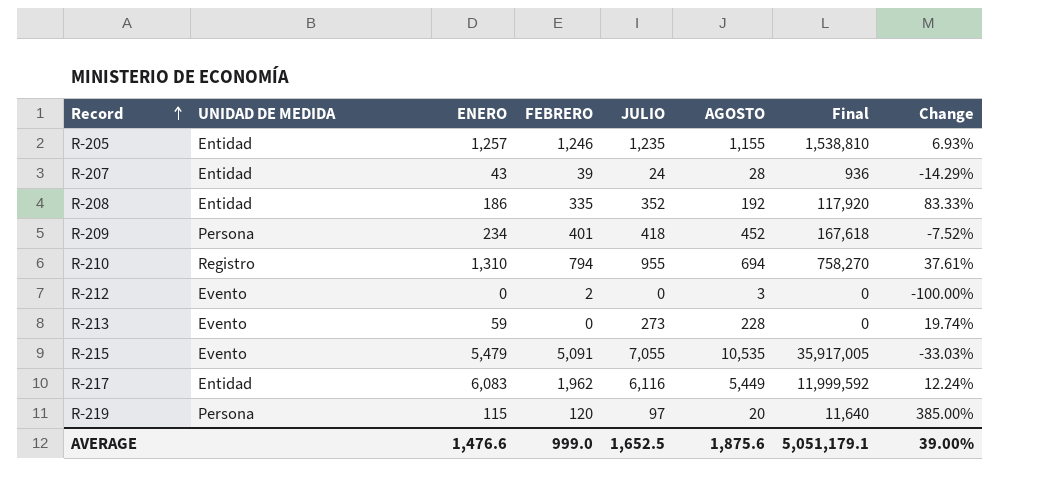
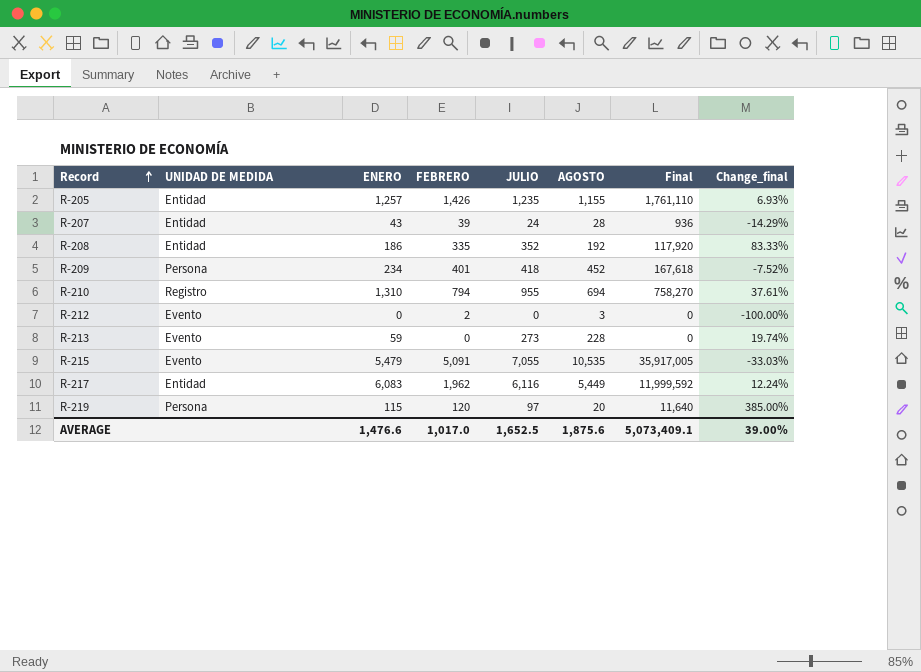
column name: Change -> Change_final
R-205 | FEBRERO: 1,246 -> 1,426
R-205 | Final: 1,538,810 -> 1,761,110
AVERAGE | FEBRERO: 999.0 -> 1,017.0
AVERAGE | Final: 5,051,179.1 -> 5,073,409.1

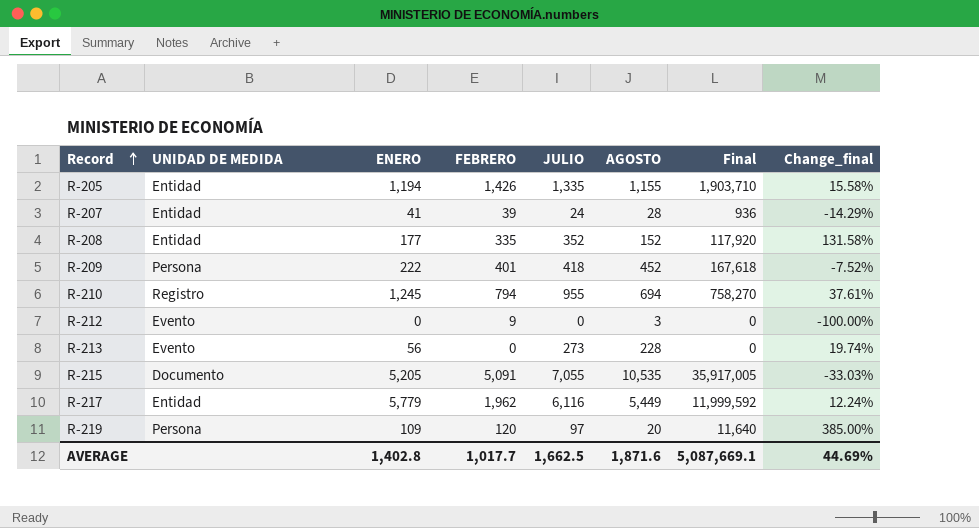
R-205 | ENERO: 1,257 -> 1,194
R-205 | JULIO: 1,235 -> 1,335
R-205 | Final: 1,761,110 -> 1,903,710
R-205 | Change_final: 6.93% -> 15.58%
R-207 | ENERO: 43 -> 41
R-208 | ENERO: 186 -> 177
R-208 | AGOSTO: 192 -> 152
R-208 | Change_final: 83.33% -> 131.58%
R-209 | ENERO: 234 -> 222
R-210 | ENERO: 1,310 -> 1,245
R-212 | FEBRERO: 2 -> 9
R-213 | ENERO: 59 -> 56
R-215 | UNIDAD DE MEDIDA: Evento -> Documento
R-215 | ENERO: 5,479 -> 5,205
R-217 | ENERO: 6,083 -> 5,779
R-219 | ENERO: 115 -> 109
AVERAGE | ENERO: 1,476.6 -> 1,402.8
AVERAGE | FEBRERO: 1,017.0 -> 1,017.7
AVERAGE | JULIO: 1,652.5 -> 1,662.5
AVERAGE | AGOSTO: 1,875.6 -> 1,871.6
AVERAGE | Final: 5,073,409.1 -> 5,087,669.1
AVERAGE | Change_final: 39.00% -> 44.69%

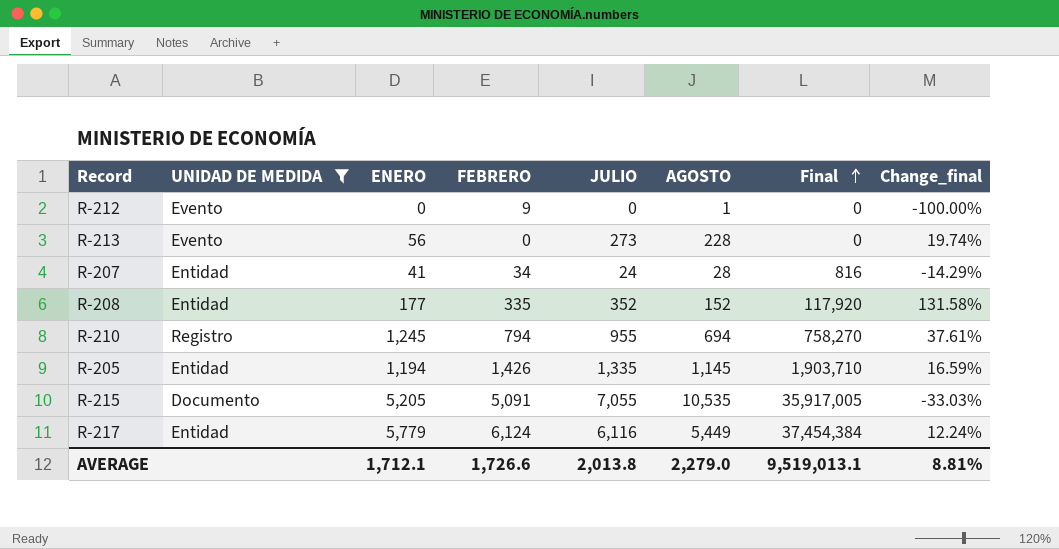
filter: none -> UNIDAD DE MEDIDA != Persona
row order: Record ascending -> Final ascending
R-212 | AGOSTO: 3 -> 1
R-207 | FEBRERO: 39 -> 34
R-207 | Final: 936 -> 816
R-205 | AGOSTO: 1,155 -> 1,145
R-205 | Change_final: 15.58% -> 16.59%
R-217 | FEBRERO: 1,962 -> 6,124
R-217 | Final: 11,999,592 -> 37,454,384
AVERAGE | ENERO: 1,402.8 -> 1,712.1
AVERAGE | FEBRERO: 1,017.7 -> 1,726.6
AVERAGE | JULIO: 1,662.5 -> 2,013.8
AVERAGE | AGOSTO: 1,871.6 -> 2,279.0
AVERAGE | Final: 5,087,669.1 -> 9,519,013.1
AVERAGE | Change_final: 44.69% -> 8.81%

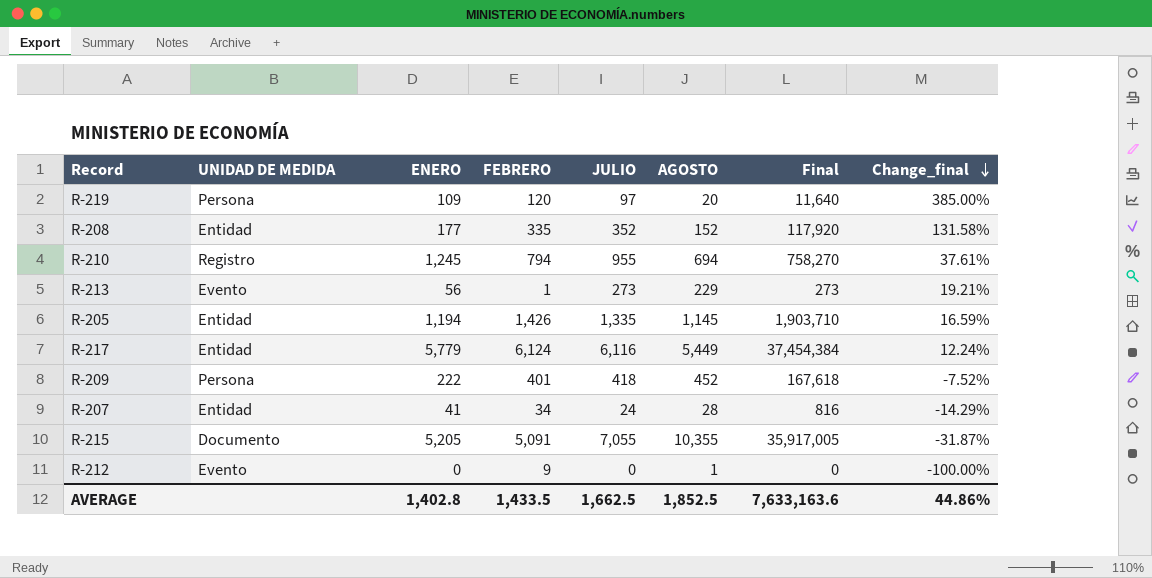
filter: UNIDAD DE MEDIDA != Persona -> none
row order: Final ascending -> Change_final descending
R-213 | FEBRERO: 0 -> 1
R-213 | AGOSTO: 228 -> 229
R-213 | Final: 0 -> 273
R-213 | Change_final: 19.74% -> 19.21%
R-215 | AGOSTO: 10,535 -> 10,355
R-215 | Change_final: -33.03% -> -31.87%
AVERAGE | ENERO: 1,712.1 -> 1,402.8
AVERAGE | FEBRERO: 1,726.6 -> 1,433.5
AVERAGE | JULIO: 2,013.8 -> 1,662.5
AVERAGE | AGOSTO: 2,279.0 -> 1,852.5
AVERAGE | Final: 9,519,013.1 -> 7,633,163.6
AVERAGE | Change_final: 8.81% -> 44.86%

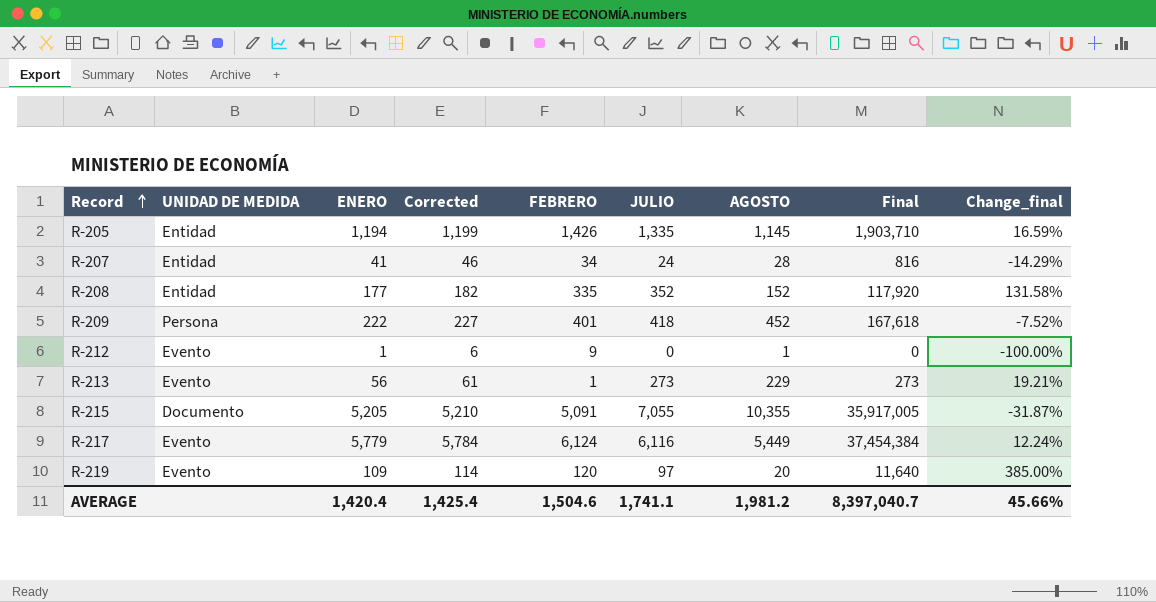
row order: Change_final descending -> Record ascending
column Corrected | formula: none -> [ENERO] + 5
row R-210: Registro | 1,245 | 794 | 955 | 694 | 758,270 | 37.61% -> none
R-212 | ENERO: 0 -> 1
R-217 | UNIDAD DE MEDIDA: Entidad -> Evento
R-219 | UNIDAD DE MEDIDA: Persona -> Evento
AVERAGE | ENERO: 1,402.8 -> 1,420.4
AVERAGE | FEBRERO: 1,433.5 -> 1,504.6
AVERAGE | JULIO: 1,662.5 -> 1,741.1
AVERAGE | AGOSTO: 1,852.5 -> 1,981.2
AVERAGE | Final: 7,633,163.6 -> 8,397,040.7
AVERAGE | Change_final: 44.86% -> 45.66%

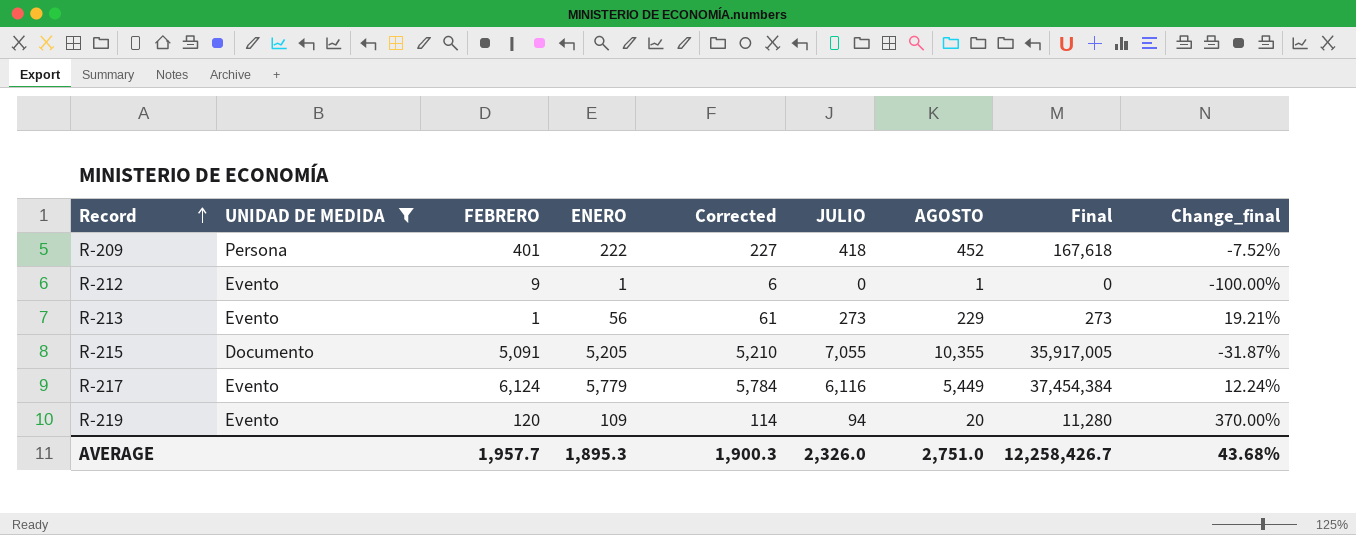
filter: none -> UNIDAD DE MEDIDA != Entidad
column FEBRERO | position: 5 -> 3
R-219 | JULIO: 97 -> 94
R-219 | Final: 11,640 -> 11,280
R-219 | Change_final: 385.00% -> 370.00%
AVERAGE | FEBRERO: 1,504.6 -> 1,957.7
AVERAGE | ENERO: 1,420.4 -> 1,895.3
AVERAGE | Corrected: 1,425.4 -> 1,900.3
AVERAGE | JULIO: 1,741.1 -> 2,326.0
AVERAGE | AGOSTO: 1,981.2 -> 2,751.0
AVERAGE | Final: 8,397,040.7 -> 12,258,426.7
AVERAGE | Change_final: 45.66% -> 43.68%

